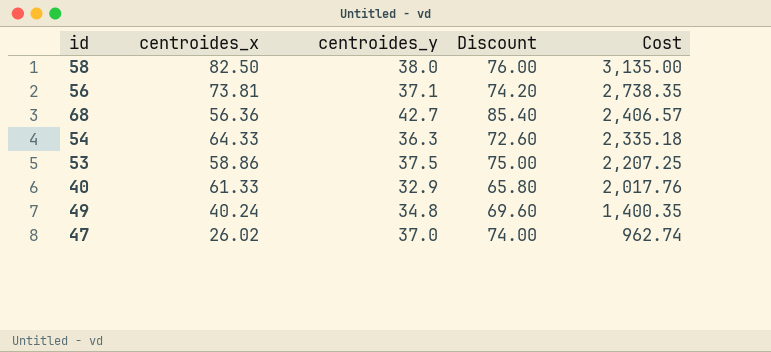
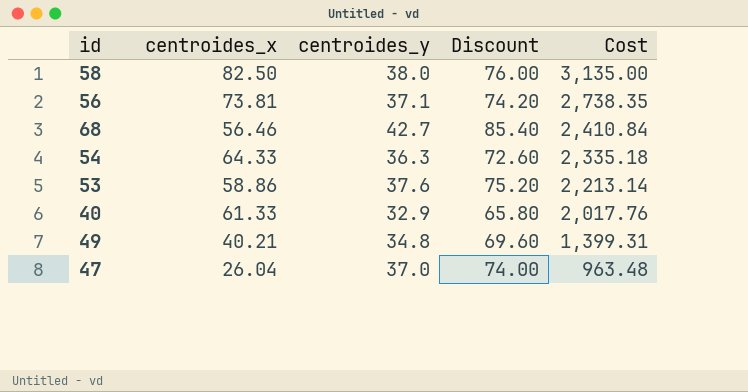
68 | centroides_x: 56.36 -> 56.46
68 | Cost: 2,406.57 -> 2,410.84
53 | centroides_y: 37.5 -> 37.6
53 | Discount: 75.00 -> 75.20
53 | Cost: 2,207.25 -> 2,213.14
49 | centroides_x: 40.24 -> 40.21
49 | Cost: 1,400.35 -> 1,399.31
47 | centroides_x: 26.02 -> 26.04
47 | Cost: 962.74 -> 963.48

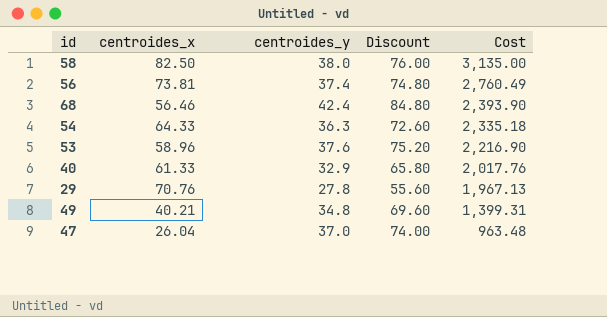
56 | centroides_y: 37.1 -> 37.4
56 | Discount: 74.20 -> 74.80
56 | Cost: 2,738.35 -> 2,760.49
68 | centroides_y: 42.7 -> 42.4
68 | Discount: 85.40 -> 84.80
68 | Cost: 2,410.84 -> 2,393.90
53 | centroides_x: 58.86 -> 58.96
53 | Cost: 2,213.14 -> 2,216.90
row 29: none -> 70.76 | 27.8 | 55.60 | 1,967.13

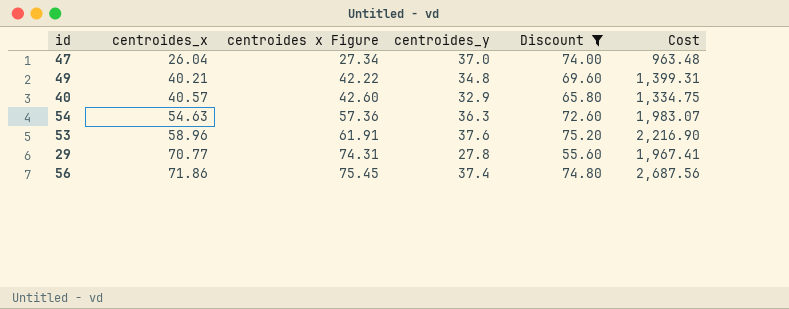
filter: none -> Discount <= 75.20
row order: Cost descending -> centroides_x ascending
column centroides x Figure | formula: none -> [centroides_x] * 1.05
40 | centroides_x: 61.33 -> 40.57
40 | Cost: 2,017.76 -> 1,334.75
54 | centroides_x: 64.33 -> 54.63
54 | Cost: 2,335.18 -> 1,983.07
29 | centroides_x: 70.76 -> 70.77
29 | Cost: 1,967.13 -> 1,967.41
56 | centroides_x: 73.81 -> 71.86
56 | Cost: 2,760.49 -> 2,687.56

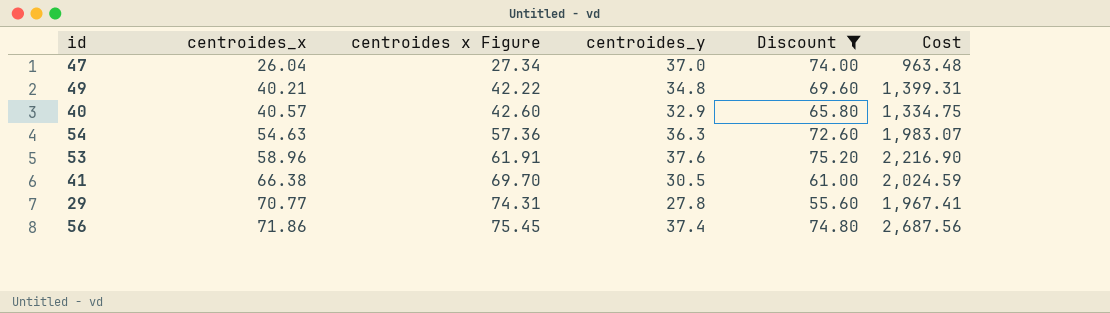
row 41: none -> 66.38 | 69.70 | 30.5 | 61.00 | 2,024.59

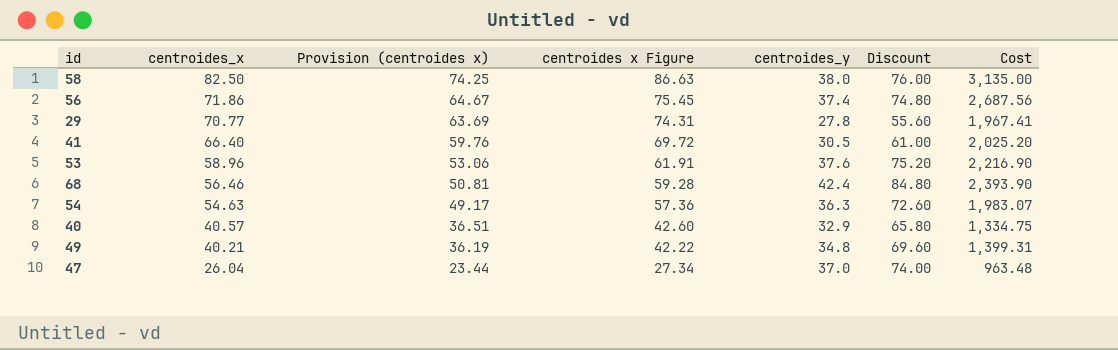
filter: Discount <= 75.20 -> none
row order: centroides_x ascending -> centroides_x descending
column Provision (centroides x) | formula: none -> [centroides_x] * 0.9
41 | centroides_x: 66.38 -> 66.40
41 | centroides x Figure: 69.70 -> 69.72
41 | Cost: 2,024.59 -> 2,025.20

